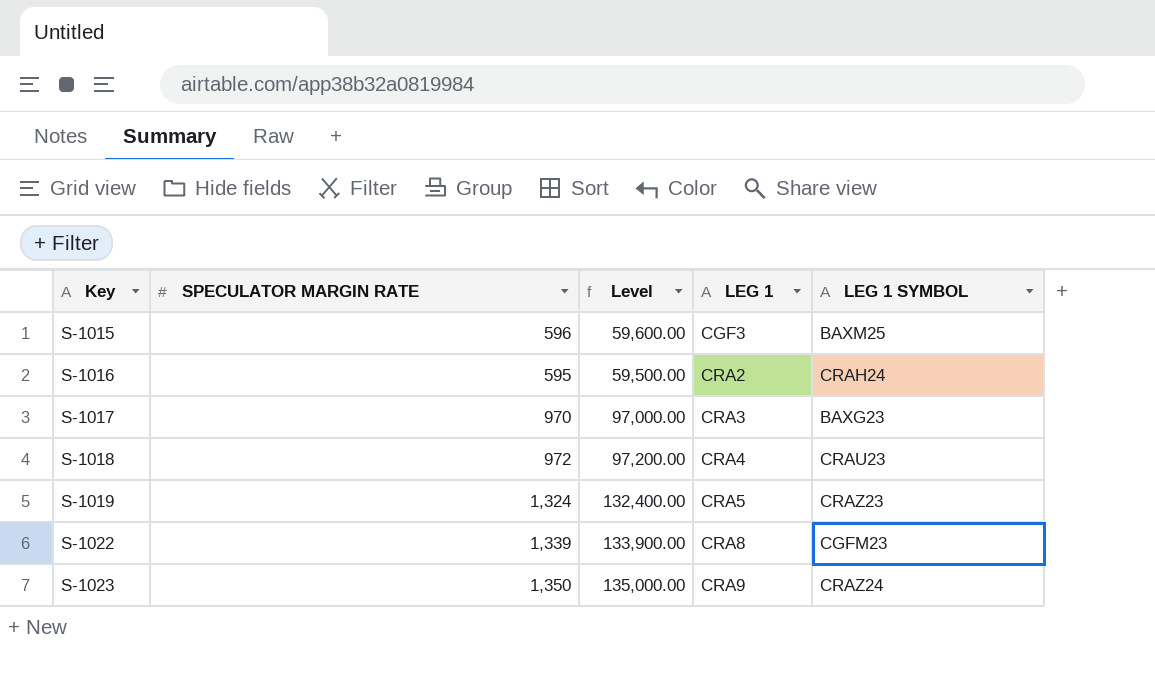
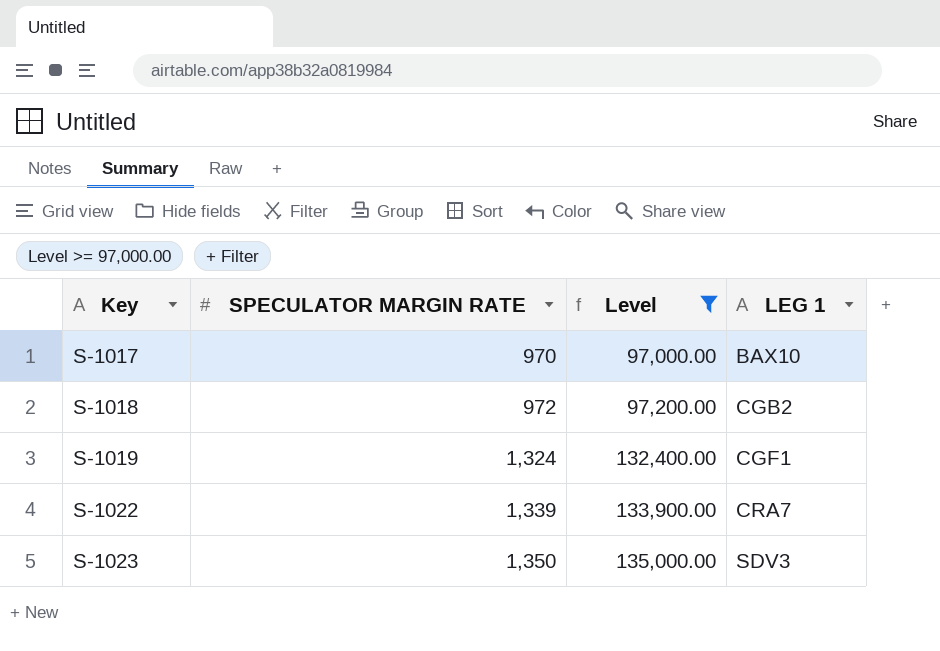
filter: none -> Level >= 97,000.00
column LEG 1 SYMBOL | position: 5 -> none
S-1017 | LEG 1: CRA3 -> BAX10
S-1018 | LEG 1: CRA4 -> CGB2
S-1019 | LEG 1: CRA5 -> CGF1
S-1022 | LEG 1: CRA8 -> CRA7
S-1023 | LEG 1: CRA9 -> SDV3

